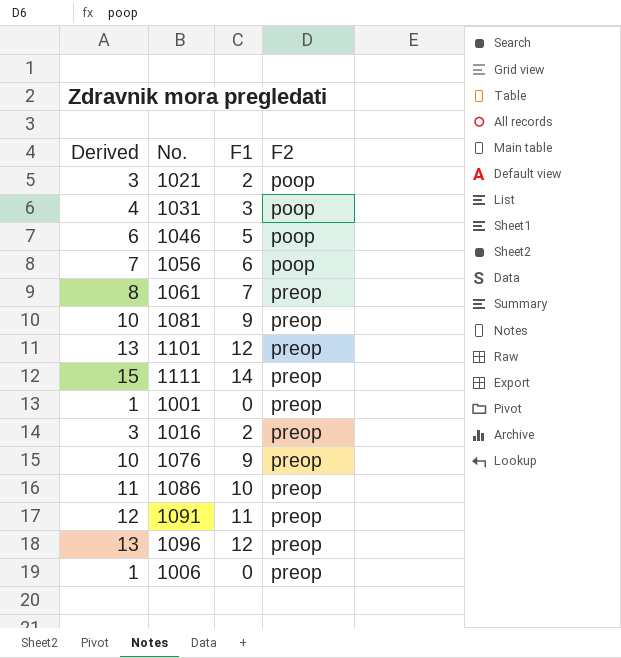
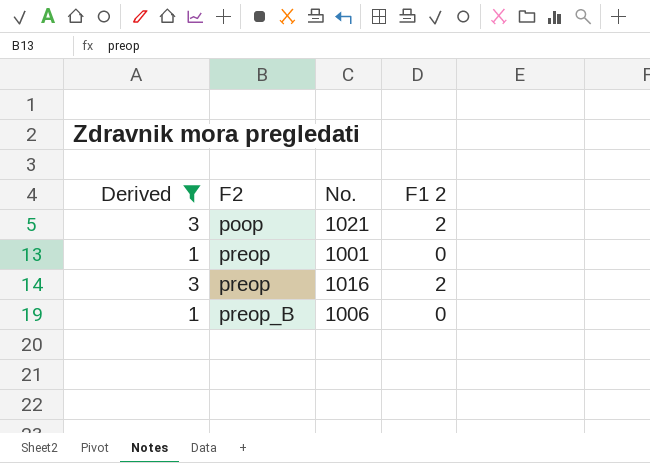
filter: none -> Derived <= 3
column F2 | position: 4 -> 2
column name: F1 -> F1 2
1006 | F2: preop -> preop_B

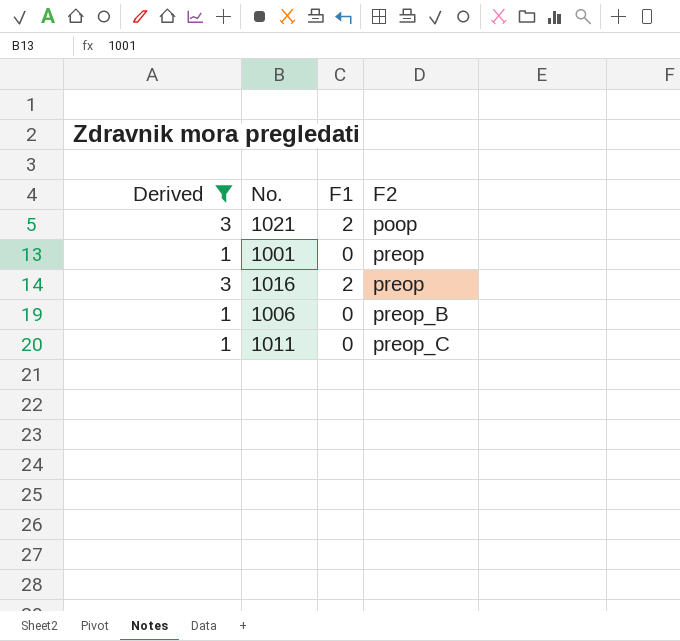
column name: F1 2 -> F1
column F2 | position: 2 -> 4
row 1011: none -> 1 | 0 | preop_C

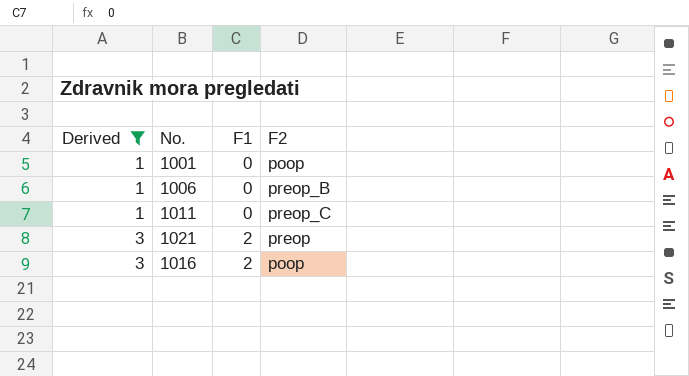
row order: F2 ascending -> Derived ascending
1001 | F2: preop -> poop
1021 | F2: poop -> preop
1016 | F2: preop -> poop

